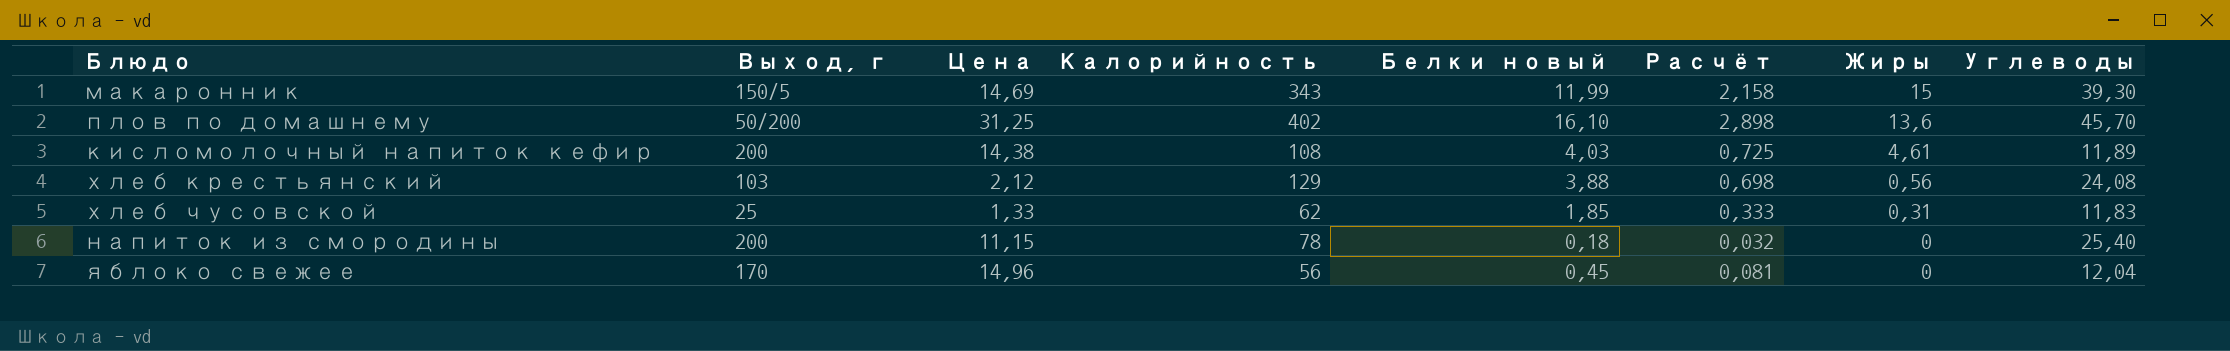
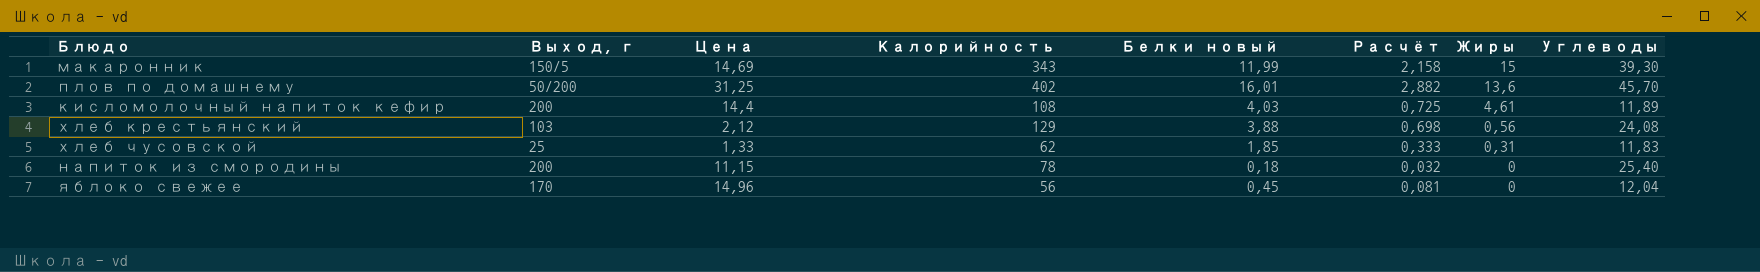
плов по домашнему | Белки новый: 16,10 -> 16,01
плов по домашнему | Расчёт: 2,898 -> 2,882
кисломолочный напиток кефир | Цена: 14,38 -> 14,4

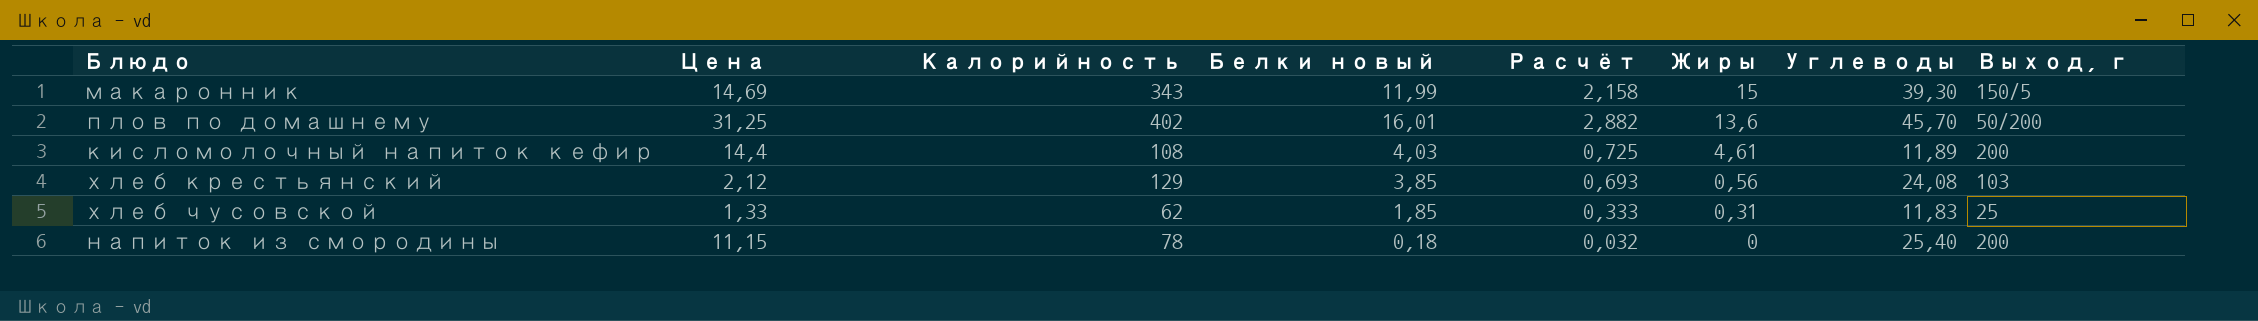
column Выход, г | position: 2 -> 8
row яблоко свежее: 170 | 14,96 | 56 | 0,45 | 0,081 | 0 | 12,04 -> none
хлеб крестьянский | Белки новый: 3,88 -> 3,85
хлеб крестьянский | Расчёт: 0,698 -> 0,693

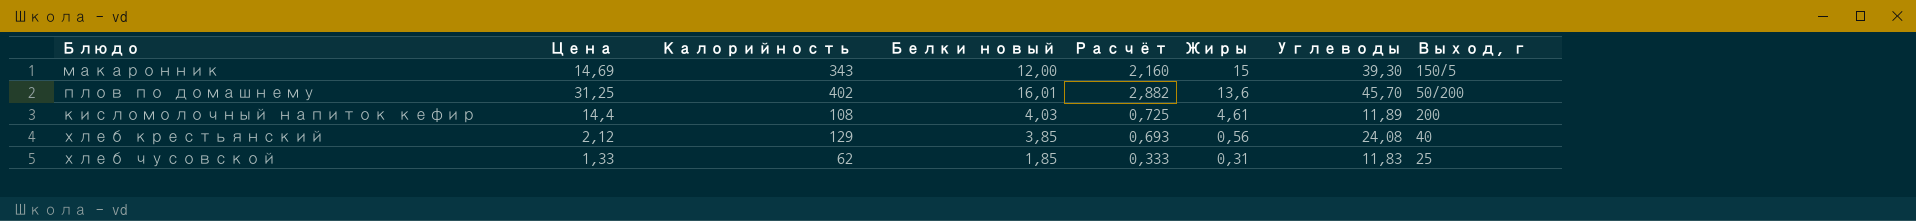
row напиток из смородины: 11,15 | 78 | 0,18 | 0,032 | 0 | 25,40 | 200 -> none
макаронник | Белки новый: 11,99 -> 12,00
макаронник | Расчёт: 2,158 -> 2,160
хлеб крестьянский | Выход, г: 103 -> 40

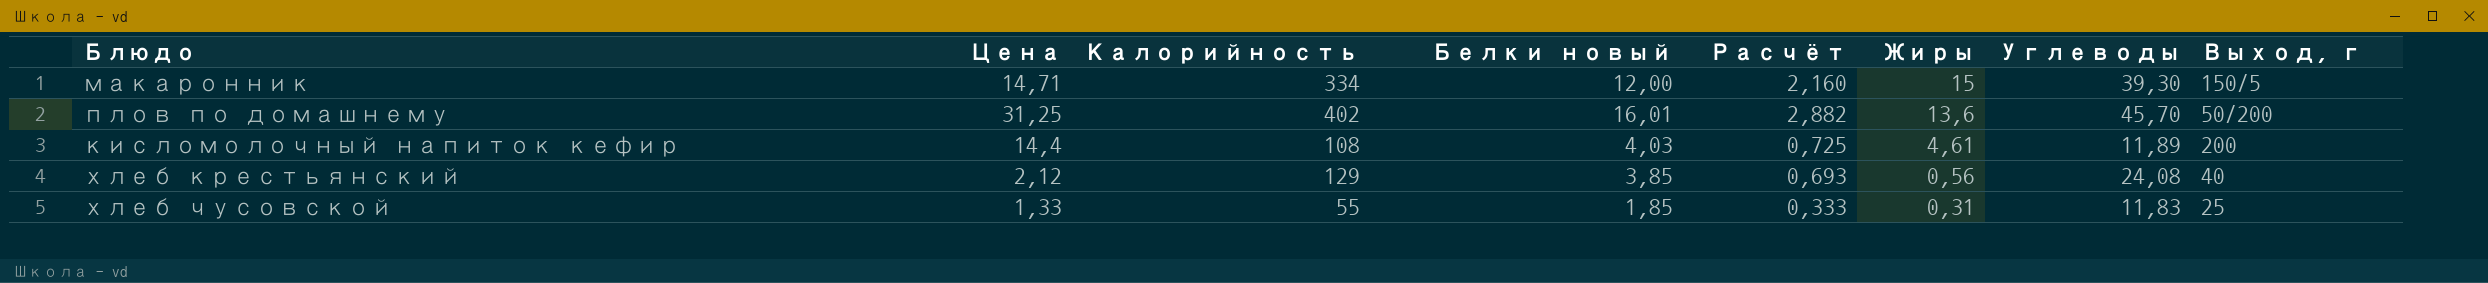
макаронник | Цена: 14,69 -> 14,71
макаронник | Калорийность: 343 -> 334
хлеб чусовской | Калорийность: 62 -> 55

